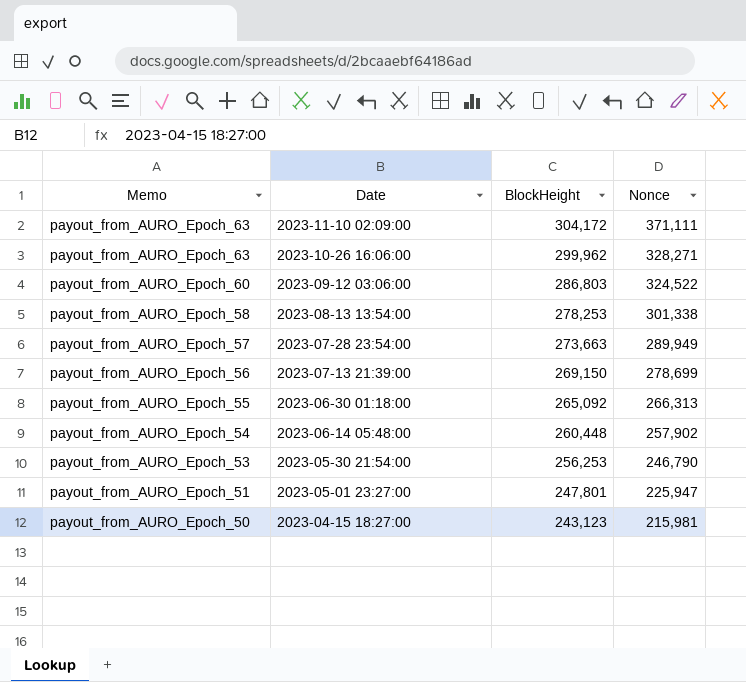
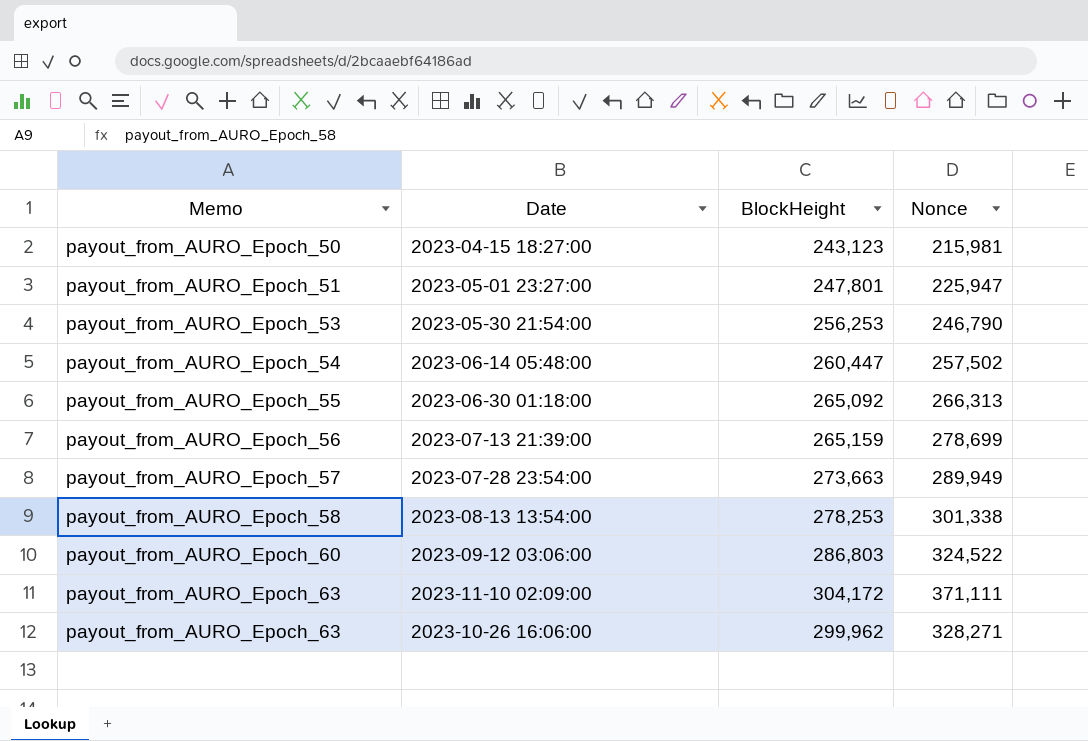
row order: Memo descending -> Memo ascending
2023-06-14 05:48:00 | BlockHeight: 260,448 -> 260,447
2023-06-14 05:48:00 | Nonce: 257,902 -> 257,502
2023-07-13 21:39:00 | BlockHeight: 269,150 -> 265,159

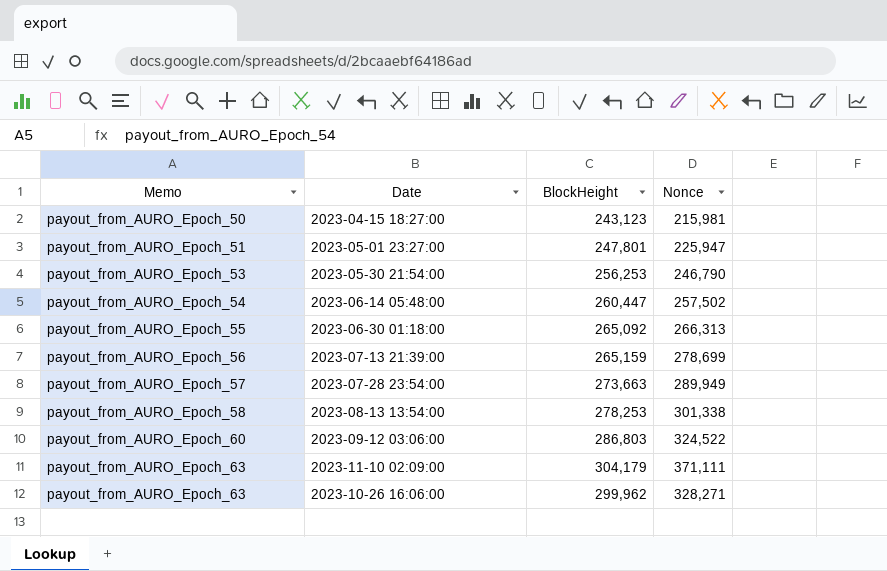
2023-11-10 02:09:00 | BlockHeight: 304,172 -> 304,179

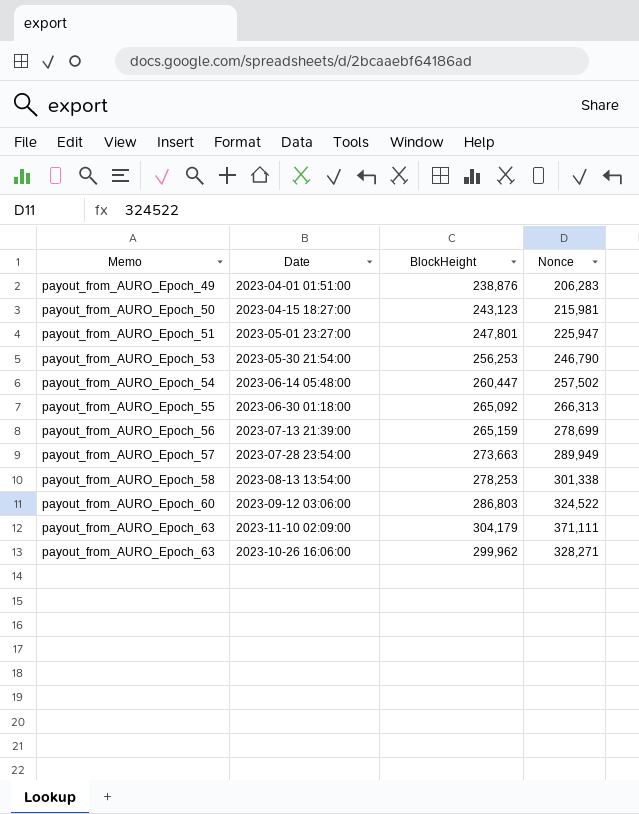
row 2023-04-01 01:51:00: none -> payout_from_AURO_Epoch_49 | 238,876 | 206,283

